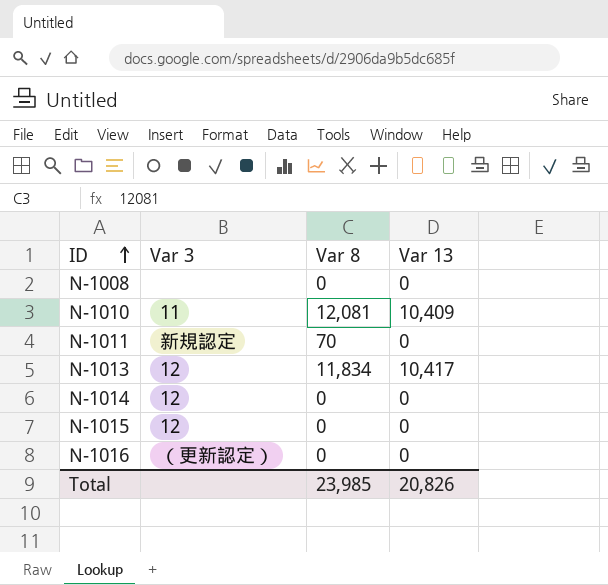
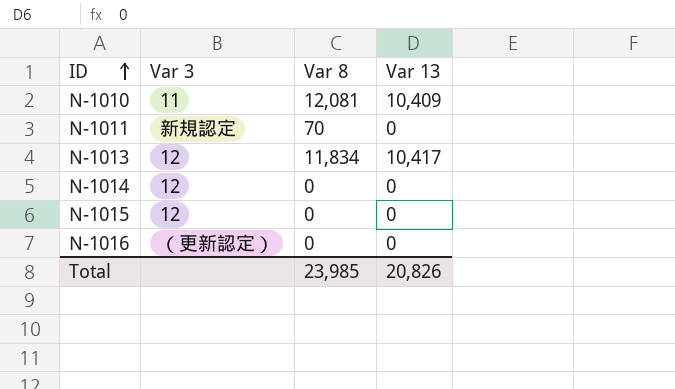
row N-1008: none | 0 | 0 -> none

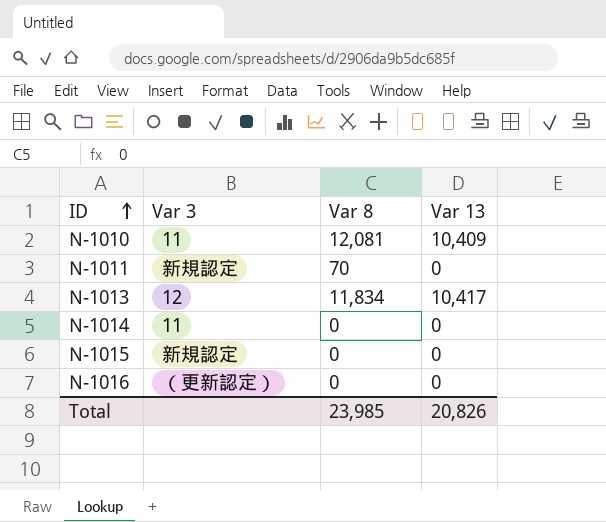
N-1014 | Var 3: 12 -> 11
N-1015 | Var 3: 12 -> 新規認定

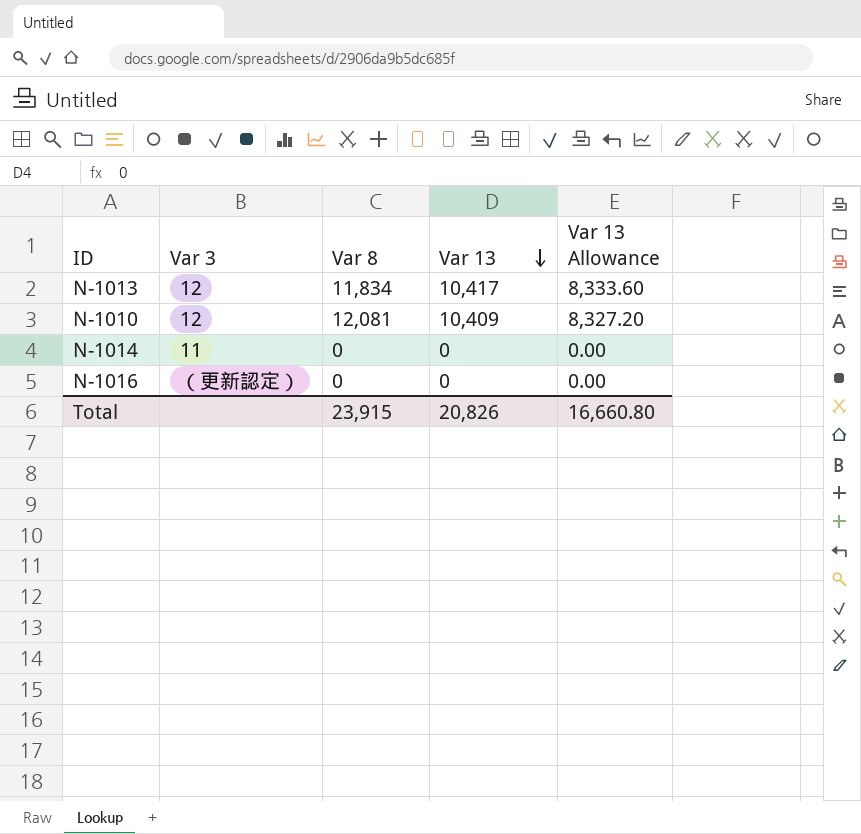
row order: ID ascending -> Var 13 descending
column Var 13 Allowance | formula: none -> [Var 13] * 0.8
row N-1011: 新規認定 | 70 | 0 -> none
row N-1015: 新規認定 | 0 | 0 -> none
N-1010 | Var 3: 11 -> 12
Total | Var 8: 23,985 -> 23,915

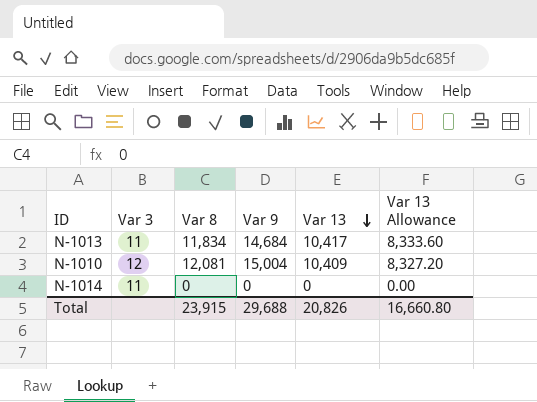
column Var 9 | position: none -> 4
row N-1016: （更新認定） | 0 | 0 | 0.00 -> none
N-1013 | Var 3: 12 -> 11

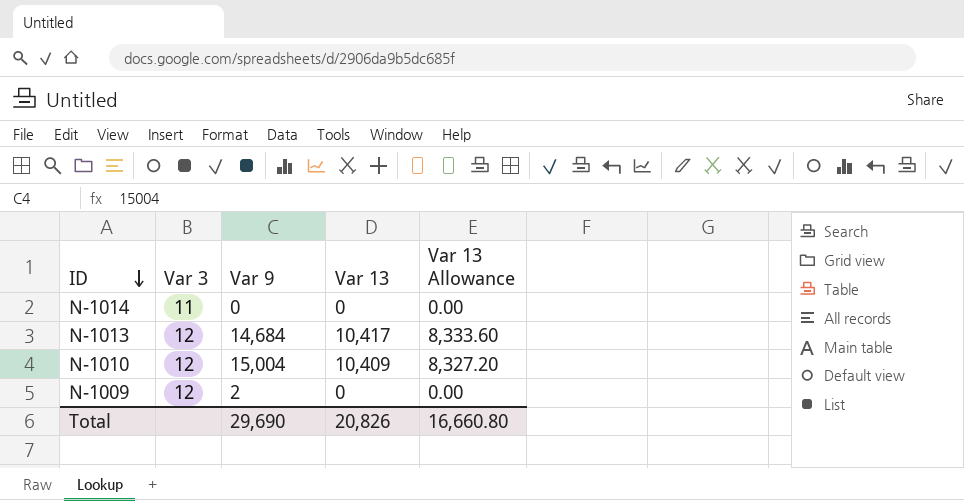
row order: Var 13 descending -> ID descending
column Var 8 | position: 3 -> none
N-1013 | Var 3: 11 -> 12
row N-1009: none -> 12 | 2 | 0 | 0.00
Total | Var 9: 29,688 -> 29,690

